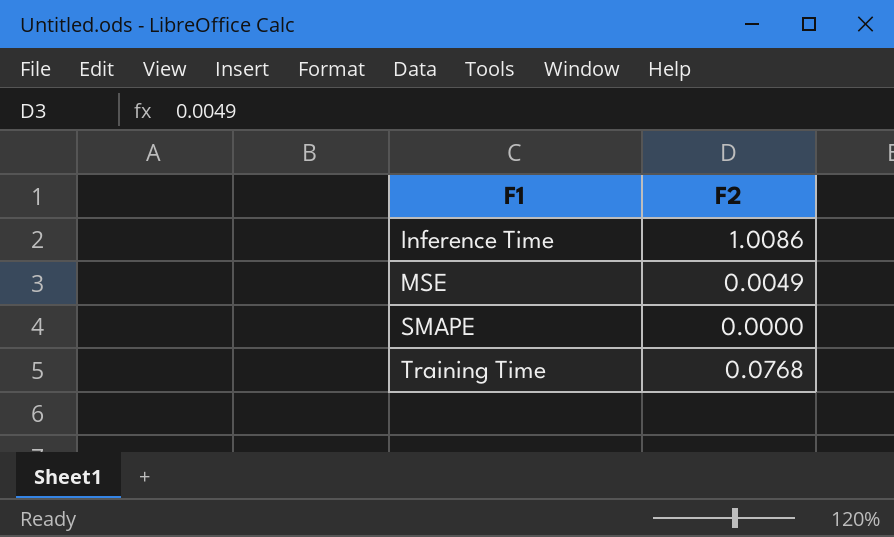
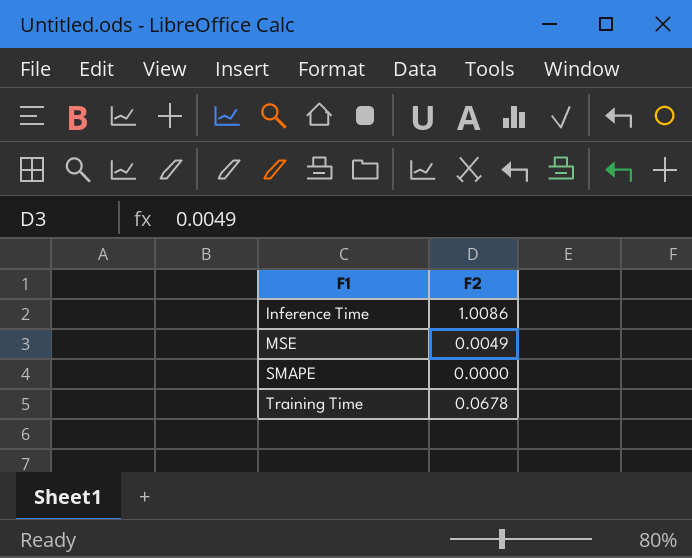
Training Time | F2: 0.0768 -> 0.0678

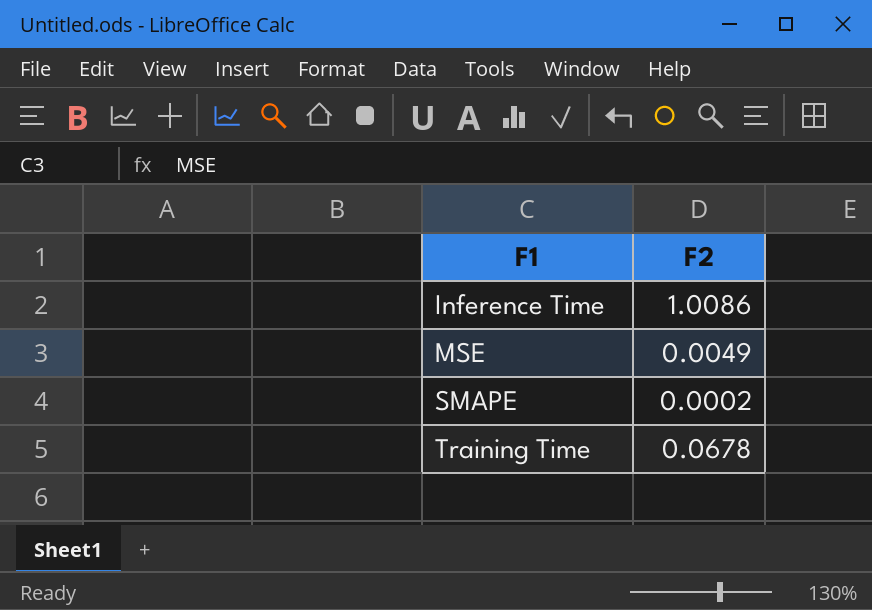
SMAPE | F2: 0.0000 -> 0.0002

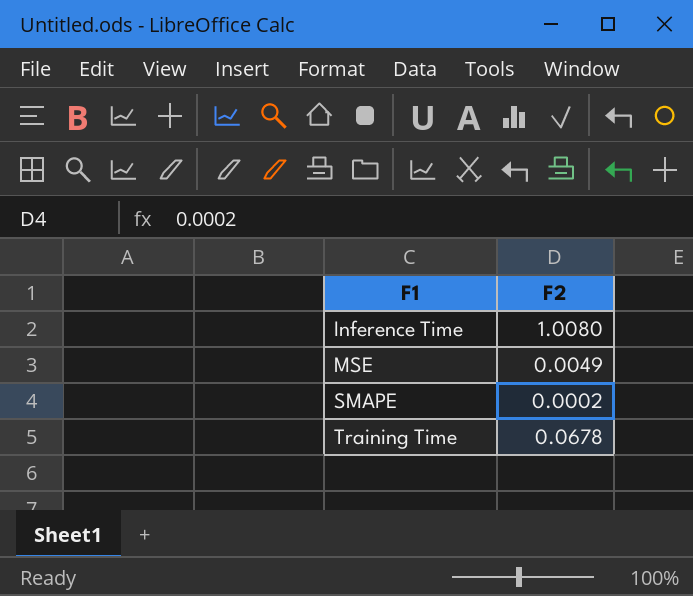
Inference Time | F2: 1.0086 -> 1.0080

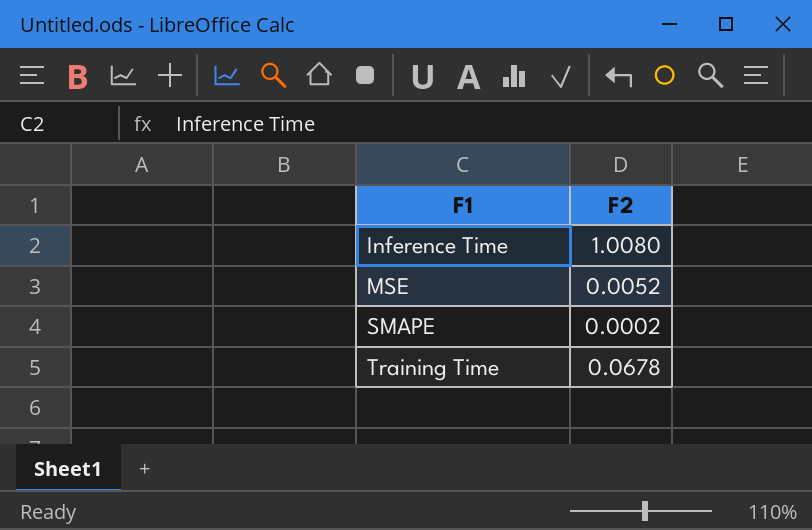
MSE | F2: 0.0049 -> 0.0052

